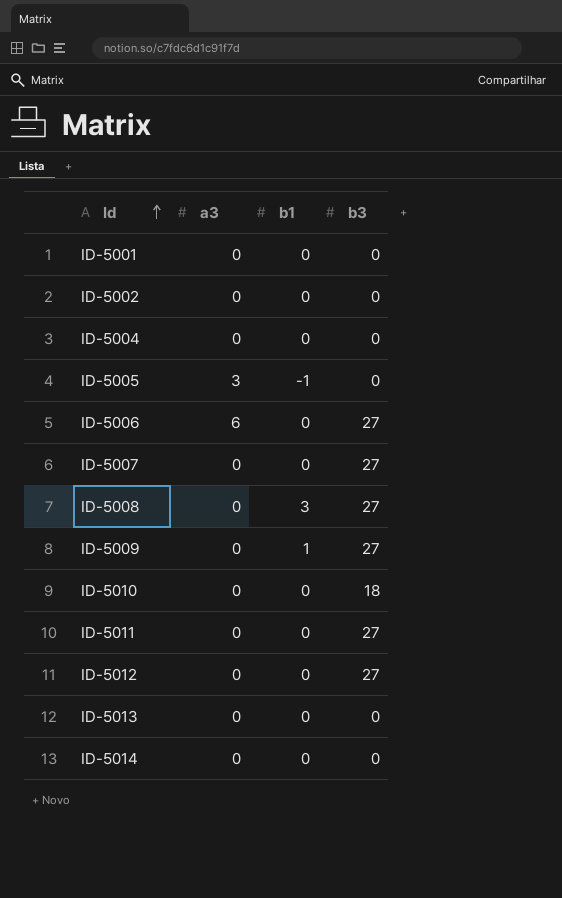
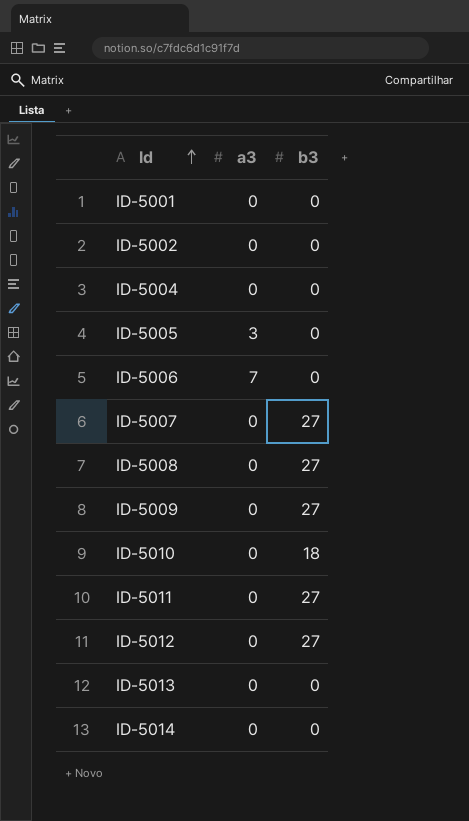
column b1 | position: 3 -> none
ID-5006 | a3: 6 -> 7
ID-5006 | b3: 27 -> 0

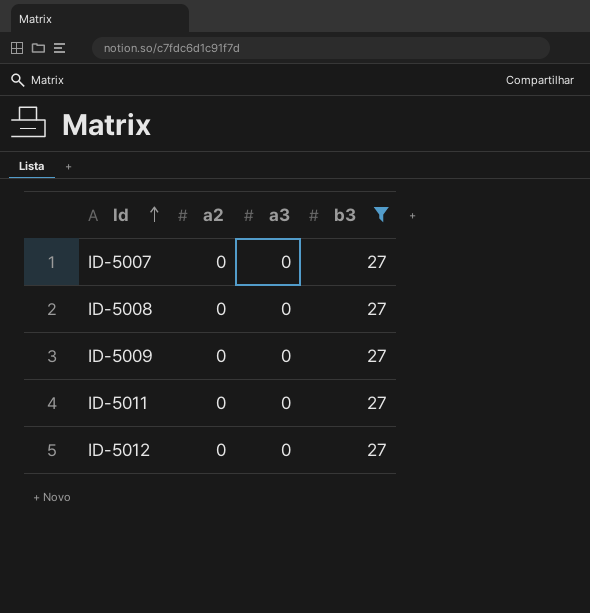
filter: none -> b3 = 27
column a2 | position: none -> 2

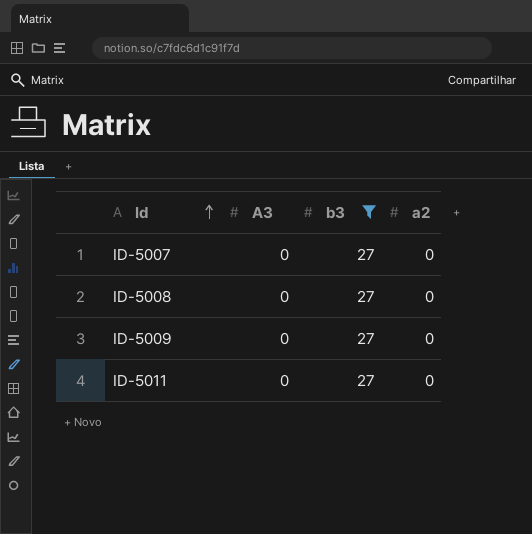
column name: a3 -> A3
column a2 | position: 2 -> 4
row ID-5012: 0 | 0 | 27 -> none

